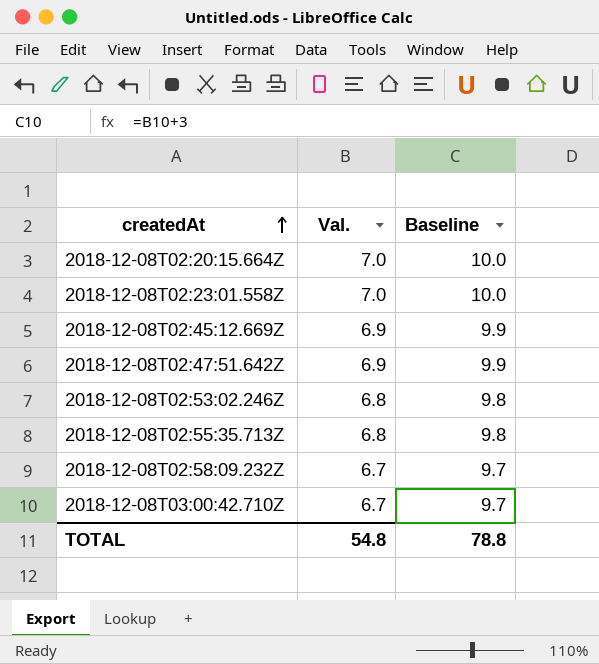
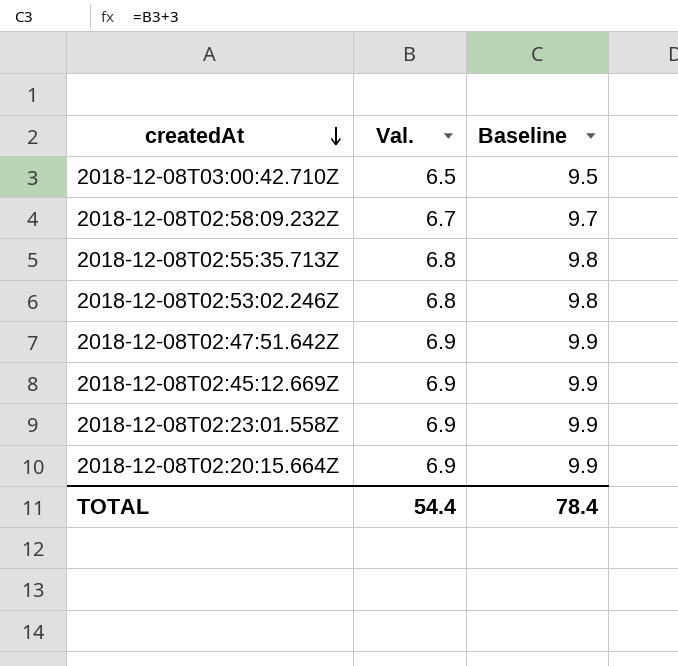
row order: createdAt ascending -> createdAt descending
2018-12-08T03:00:42.710Z | Val.: 6.7 -> 6.5
2018-12-08T03:00:42.710Z | Baseline: 9.7 -> 9.5
2018-12-08T02:23:01.558Z | Val.: 7.0 -> 6.9
2018-12-08T02:23:01.558Z | Baseline: 10.0 -> 9.9
2018-12-08T02:20:15.664Z | Val.: 7.0 -> 6.9
2018-12-08T02:20:15.664Z | Baseline: 10.0 -> 9.9
TOTAL | Val.: 54.8 -> 54.4
TOTAL | Baseline: 78.8 -> 78.4

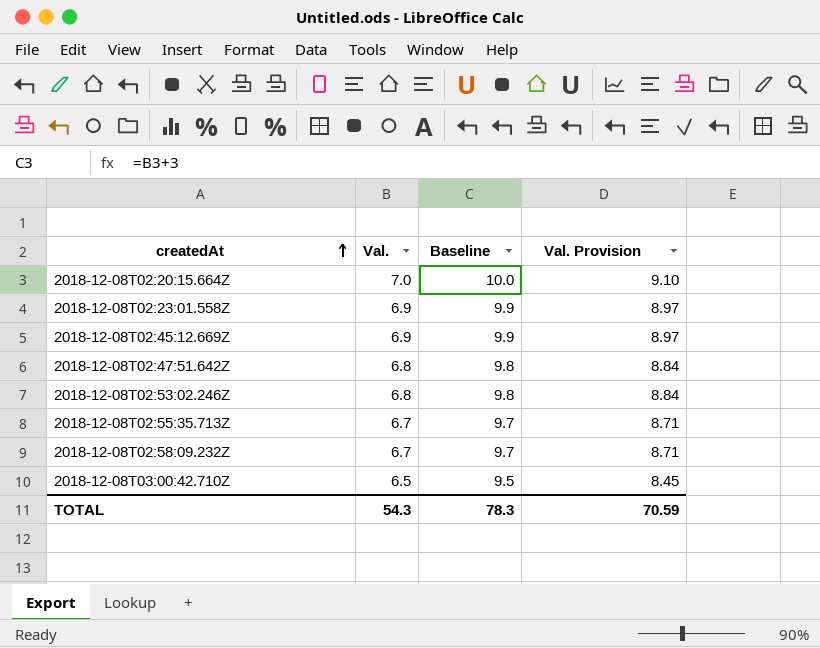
row order: createdAt descending -> createdAt ascending
column Val. Provision | formula: none -> [Val.] * 1.3
2018-12-08T02:20:15.664Z | Val.: 6.9 -> 7.0
2018-12-08T02:20:15.664Z | Baseline: 9.9 -> 10.0
2018-12-08T02:47:51.642Z | Val.: 6.9 -> 6.8
2018-12-08T02:47:51.642Z | Baseline: 9.9 -> 9.8
2018-12-08T02:55:35.713Z | Val.: 6.8 -> 6.7
2018-12-08T02:55:35.713Z | Baseline: 9.8 -> 9.7
TOTAL | Val.: 54.4 -> 54.3
TOTAL | Baseline: 78.4 -> 78.3

